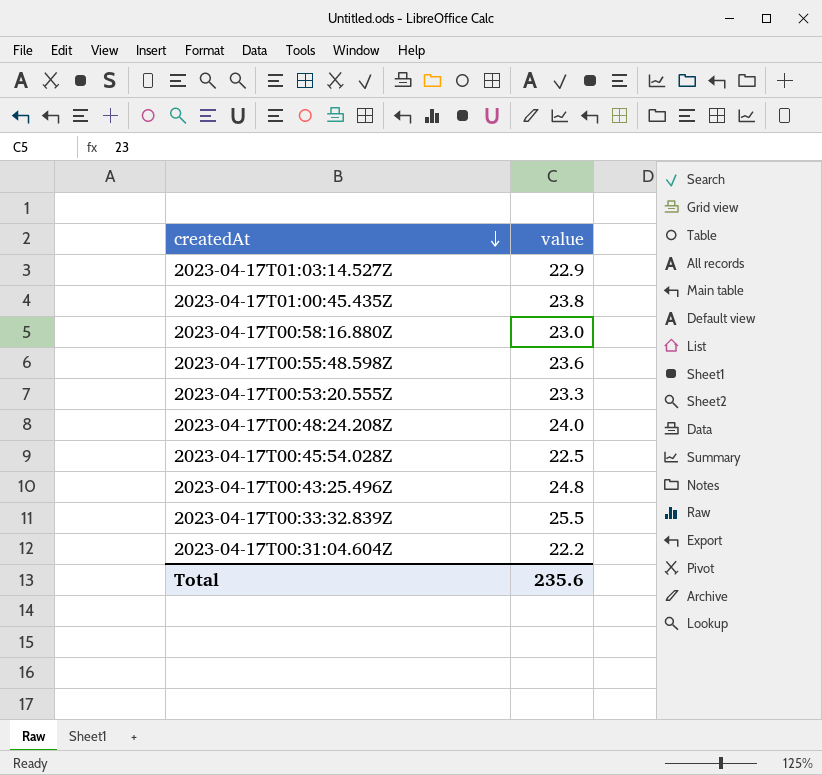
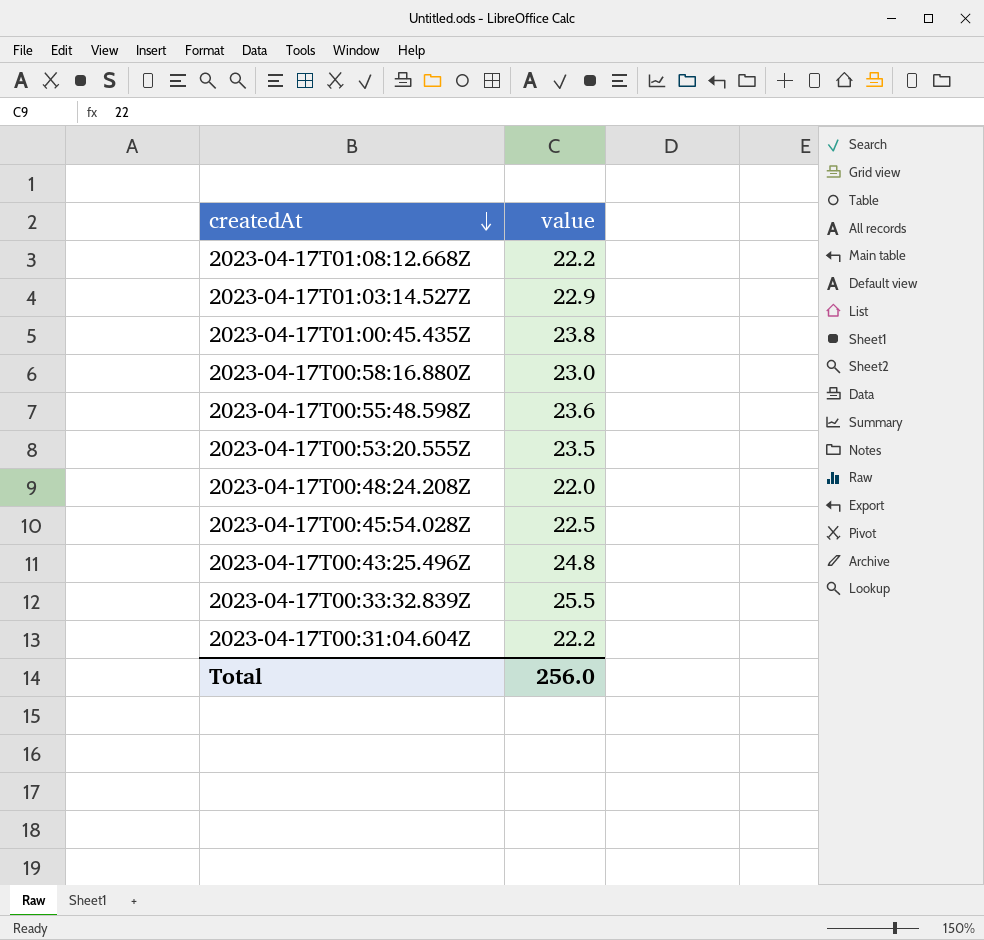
row 2023-04-17T01:08:12.668Z: none -> 22.2
2023-04-17T00:53:20.555Z | value: 23.3 -> 23.5
2023-04-17T00:48:24.208Z | value: 24.0 -> 22.0
Total | value: 235.6 -> 256.0

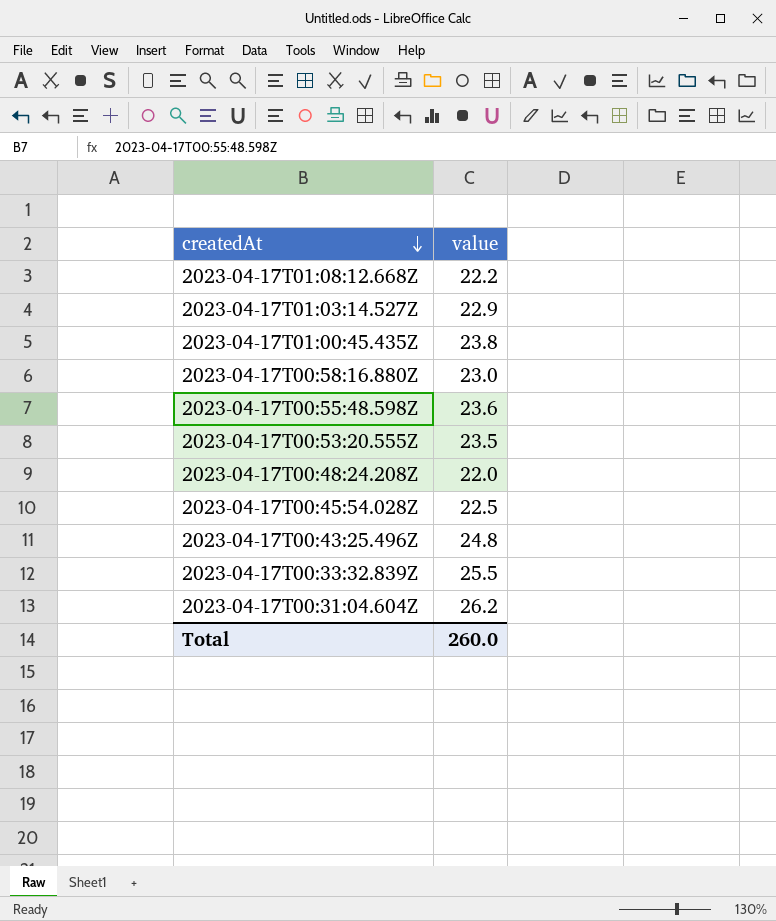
2023-04-17T00:31:04.604Z | value: 22.2 -> 26.2
Total | value: 256.0 -> 260.0

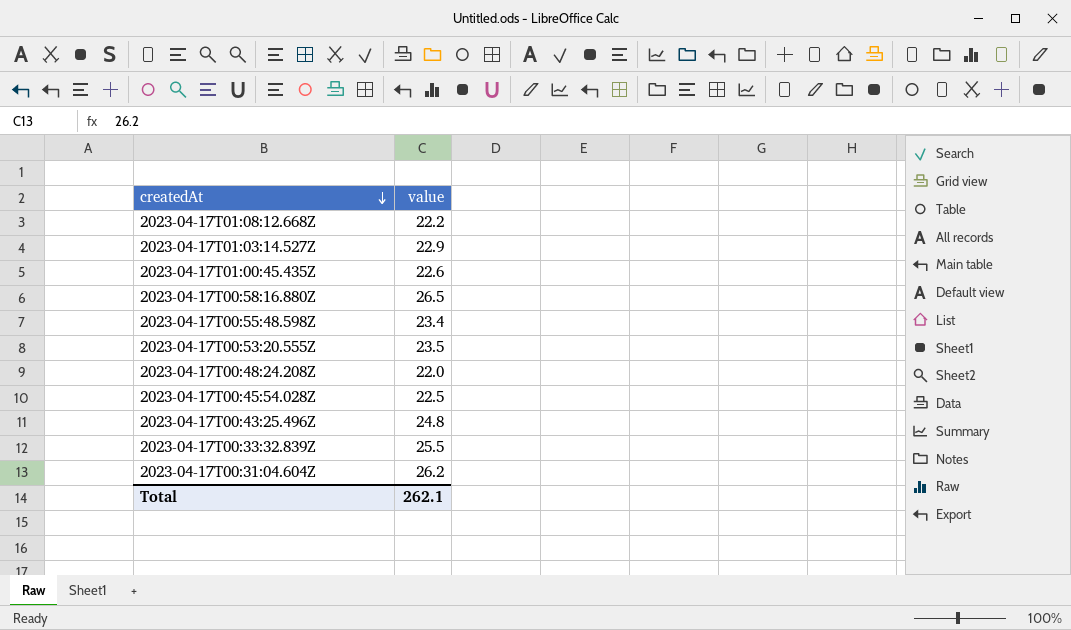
2023-04-17T01:00:45.435Z | value: 23.8 -> 22.6
2023-04-17T00:58:16.880Z | value: 23.0 -> 26.5
2023-04-17T00:55:48.598Z | value: 23.6 -> 23.4
Total | value: 260.0 -> 262.1

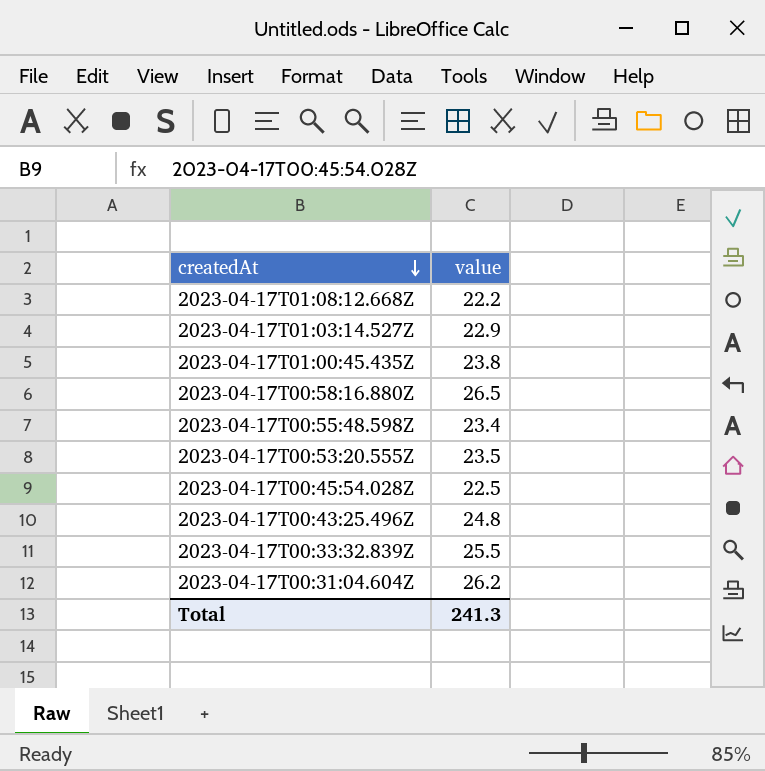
row 2023-04-17T00:48:24.208Z: 22.0 -> none
2023-04-17T01:00:45.435Z | value: 22.6 -> 23.8
Total | value: 262.1 -> 241.3

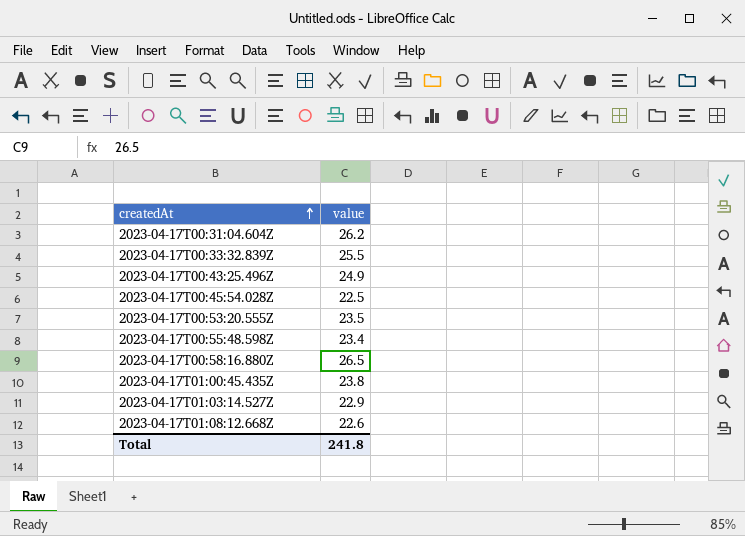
row order: createdAt descending -> createdAt ascending
2023-04-17T00:43:25.496Z | value: 24.8 -> 24.9
2023-04-17T01:08:12.668Z | value: 22.2 -> 22.6
Total | value: 241.3 -> 241.8

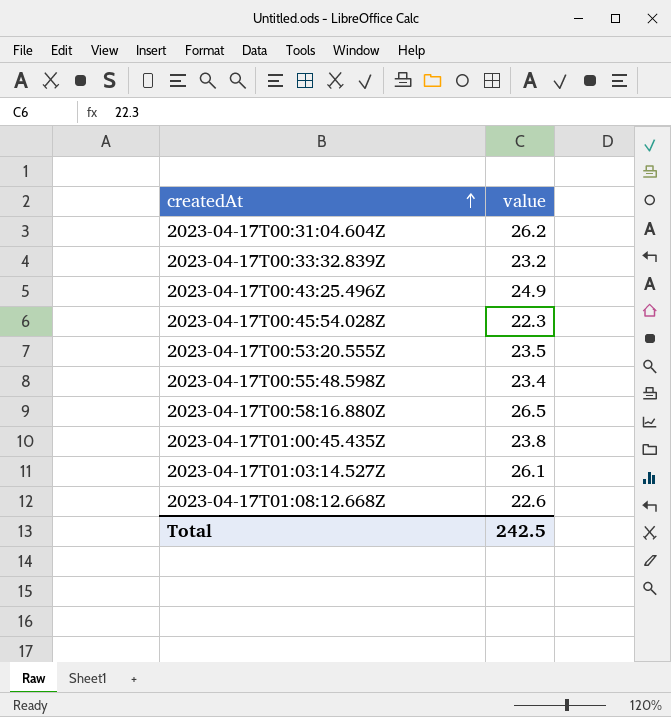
2023-04-17T00:33:32.839Z | value: 25.5 -> 23.2
2023-04-17T00:45:54.028Z | value: 22.5 -> 22.3
2023-04-17T01:03:14.527Z | value: 22.9 -> 26.1
Total | value: 241.8 -> 242.5

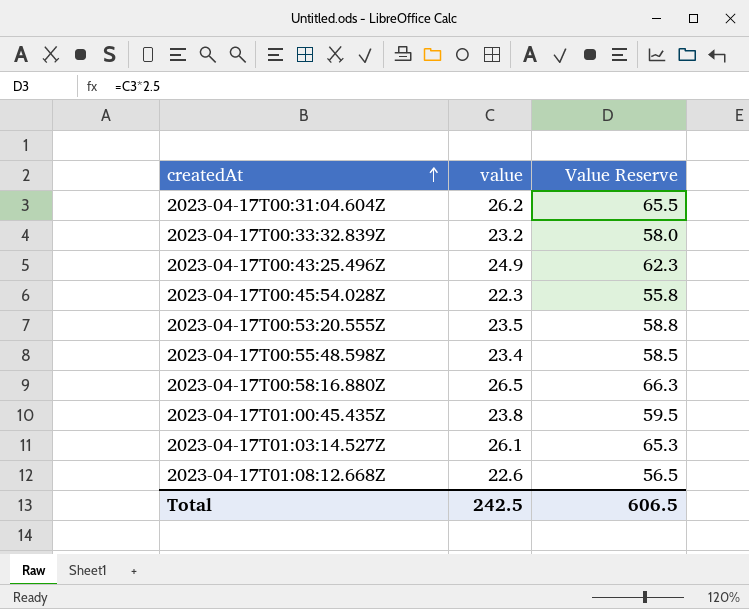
column Value Reserve | formula: none -> [value] * 2.5

